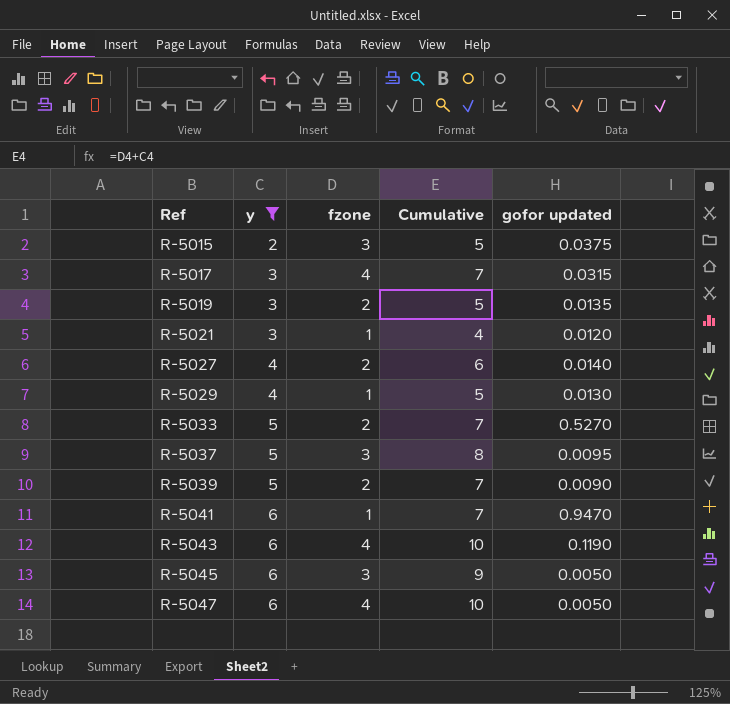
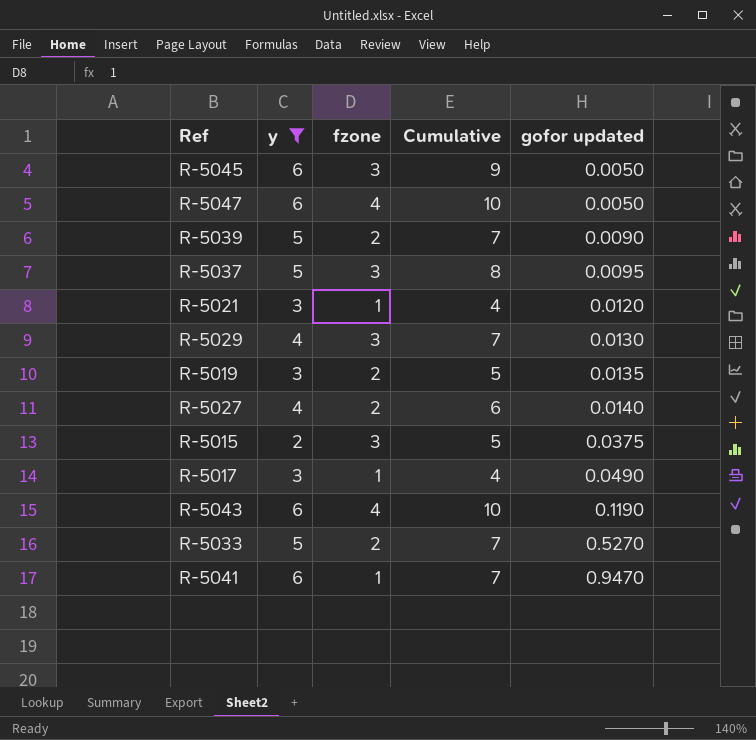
row order: Ref ascending -> gofor updated ascending
R-5029 | fzone: 1 -> 3
R-5029 | Cumulative: 5 -> 7
R-5017 | fzone: 4 -> 1
R-5017 | Cumulative: 7 -> 4
R-5017 | gofor updated: 0.0315 -> 0.0490

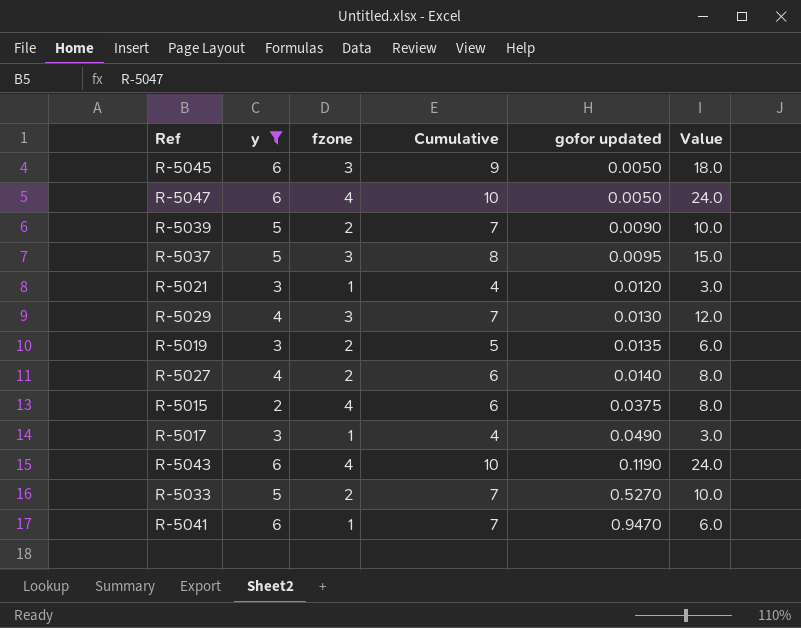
column Value | formula: none -> [y] * [fzone]
R-5015 | fzone: 3 -> 4
R-5015 | Cumulative: 5 -> 6

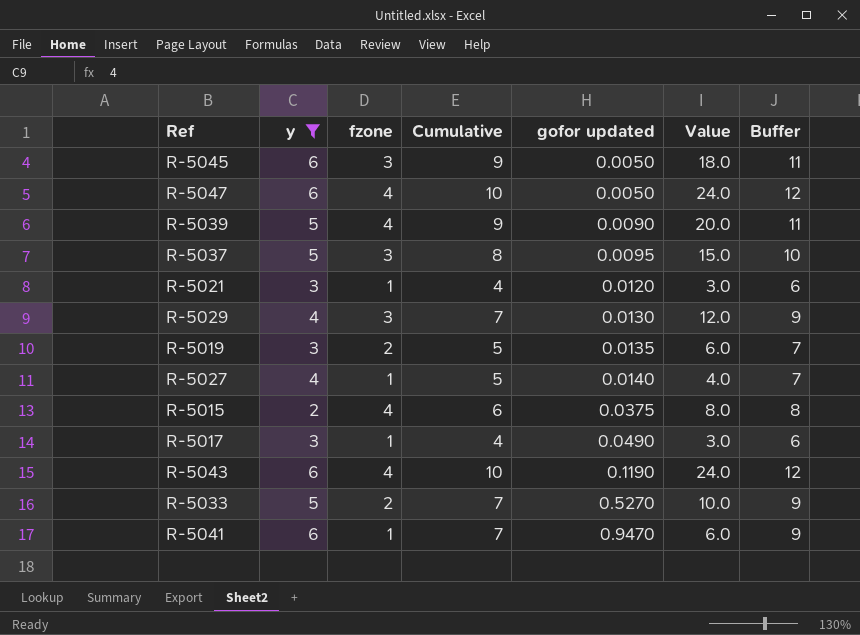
column Buffer | formula: none -> [Cumulative] + 2
R-5039 | fzone: 2 -> 4
R-5039 | Cumulative: 7 -> 9
R-5039 | Value: 10.0 -> 20.0
R-5027 | fzone: 2 -> 1
R-5027 | Cumulative: 6 -> 5
R-5027 | Value: 8.0 -> 4.0

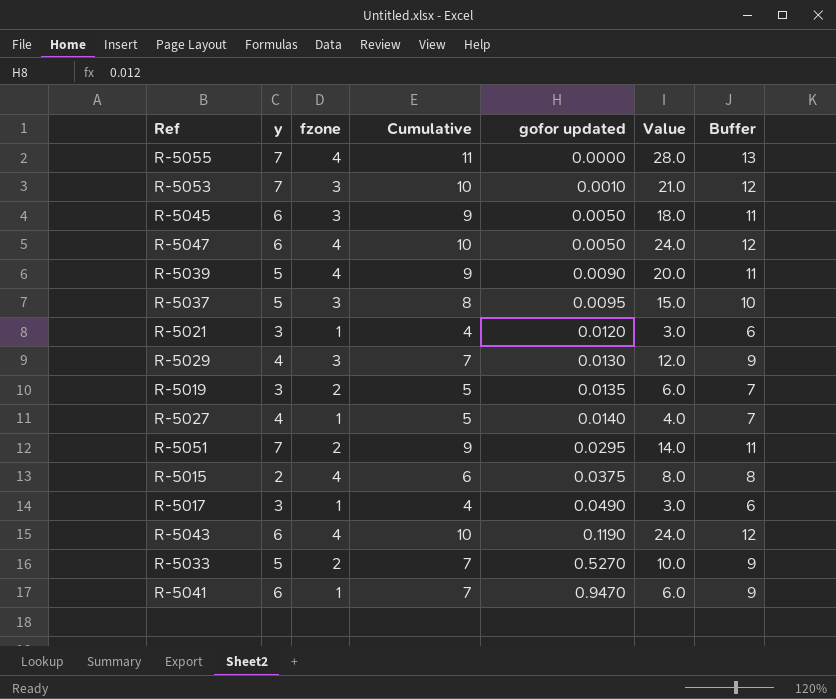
filter: y != 7 -> none

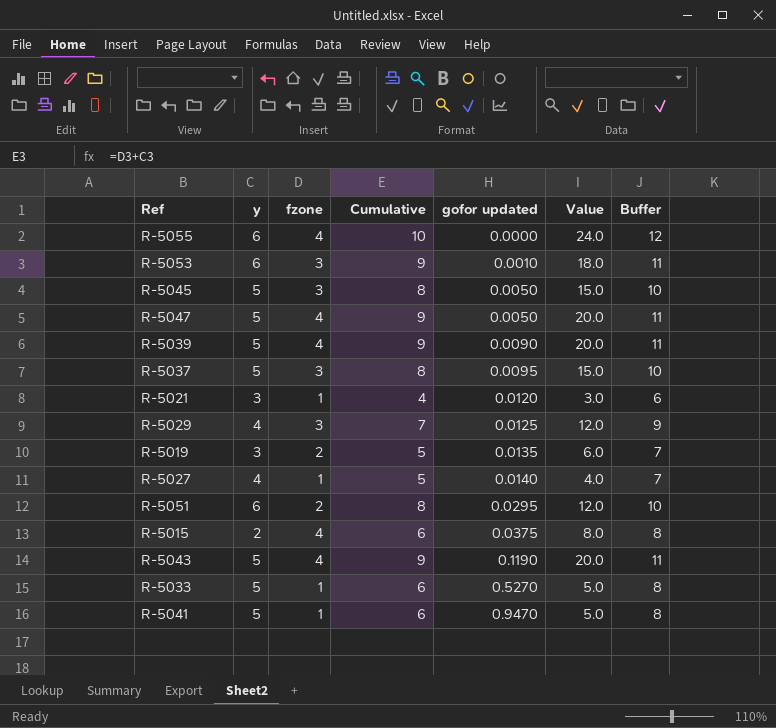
row R-5017: 3 | 1 | 4 | 0.0490 | 3.0 | 6 -> none
R-5055 | y: 7 -> 6
R-5055 | Cumulative: 11 -> 10
R-5055 | Value: 28.0 -> 24.0
R-5055 | Buffer: 13 -> 12
R-5053 | y: 7 -> 6
R-5053 | Cumulative: 10 -> 9
R-5053 | Value: 21.0 -> 18.0
R-5053 | Buffer: 12 -> 11
R-5045 | y: 6 -> 5
R-5045 | Cumulative: 9 -> 8
R-5045 | Value: 18.0 -> 15.0
R-5045 | Buffer: 11 -> 10
R-5047 | y: 6 -> 5
R-5047 | Cumulative: 10 -> 9
R-5047 | Value: 24.0 -> 20.0
R-5047 | Buffer: 12 -> 11
R-5029 | gofor updated: 0.0130 -> 0.0125
R-5051 | y: 7 -> 6
R-5051 | Cumulative: 9 -> 8
R-5051 | Value: 14.0 -> 12.0
R-5051 | Buffer: 11 -> 10
R-5043 | y: 6 -> 5
R-5043 | Cumulative: 10 -> 9
R-5043 | Value: 24.0 -> 20.0
R-5043 | Buffer: 12 -> 11
R-5033 | fzone: 2 -> 1
R-5033 | Cumulative: 7 -> 6
R-5033 | Value: 10.0 -> 5.0
R-5033 | Buffer: 9 -> 8
R-5041 | y: 6 -> 5
R-5041 | Cumulative: 7 -> 6
R-5041 | Value: 6.0 -> 5.0
R-5041 | Buffer: 9 -> 8

